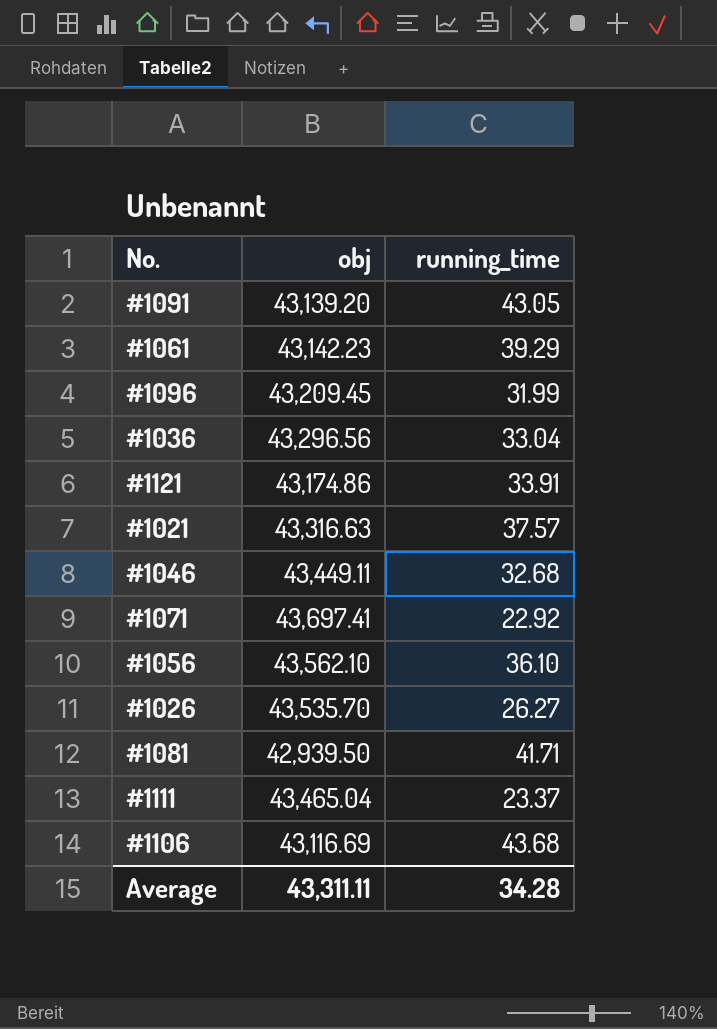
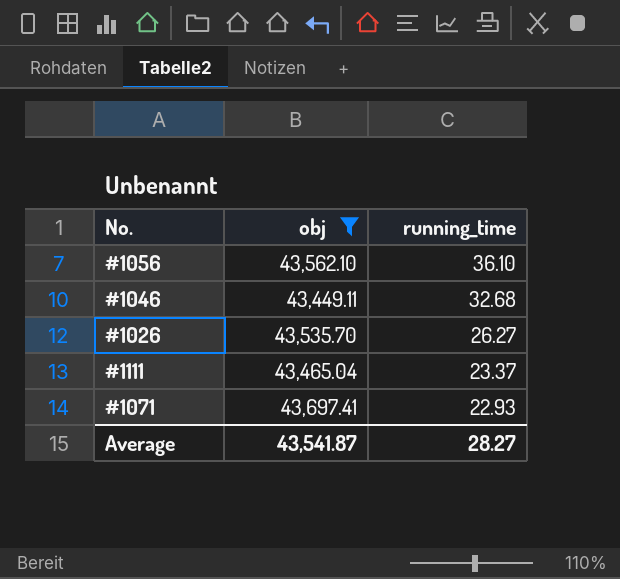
filter: none -> obj >= 43,449.11
row order: none -> running_time descending
#1071 | running_time: 22.92 -> 22.93
Average | obj: 43,311.11 -> 43,541.87
Average | running_time: 34.28 -> 28.27

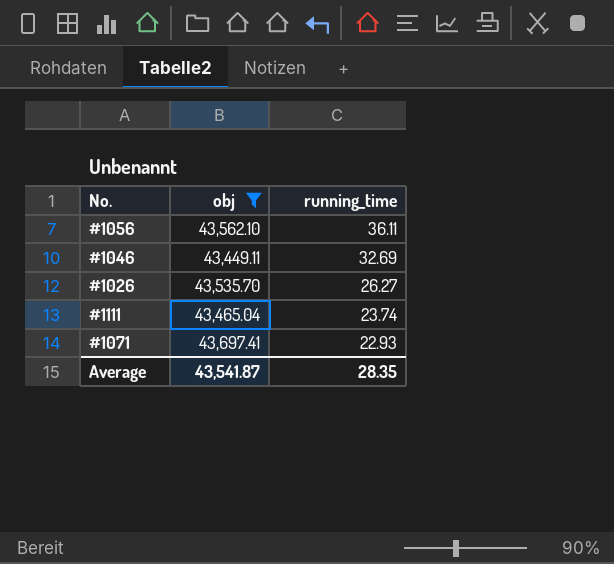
#1056 | running_time: 36.10 -> 36.11
#1046 | running_time: 32.68 -> 32.69
#1111 | running_time: 23.37 -> 23.74
Average | running_time: 28.27 -> 28.35

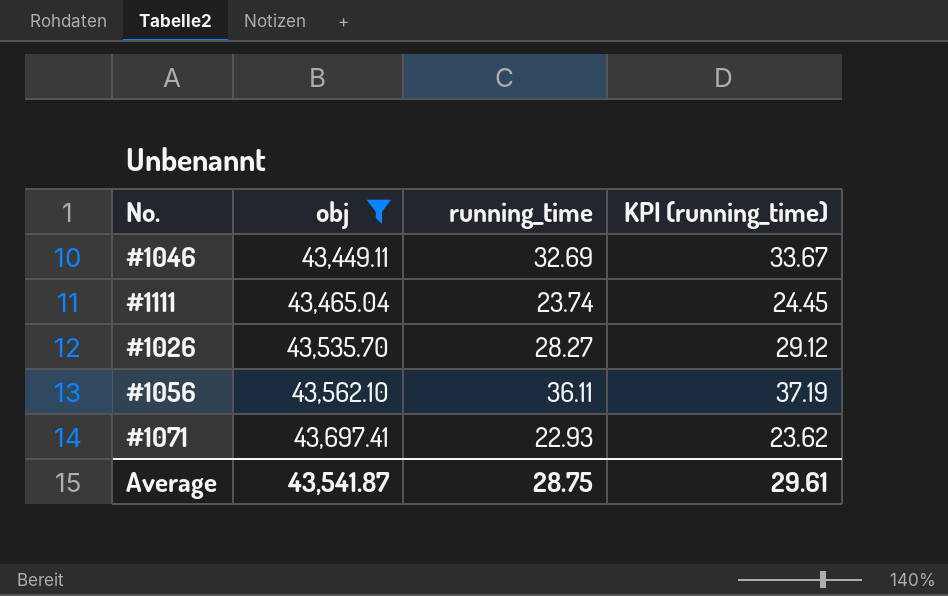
row order: running_time descending -> obj ascending
column KPI (running_time) | formula: none -> [running_time] * 1.03
#1026 | running_time: 26.27 -> 28.27
Average | running_time: 28.35 -> 28.75

